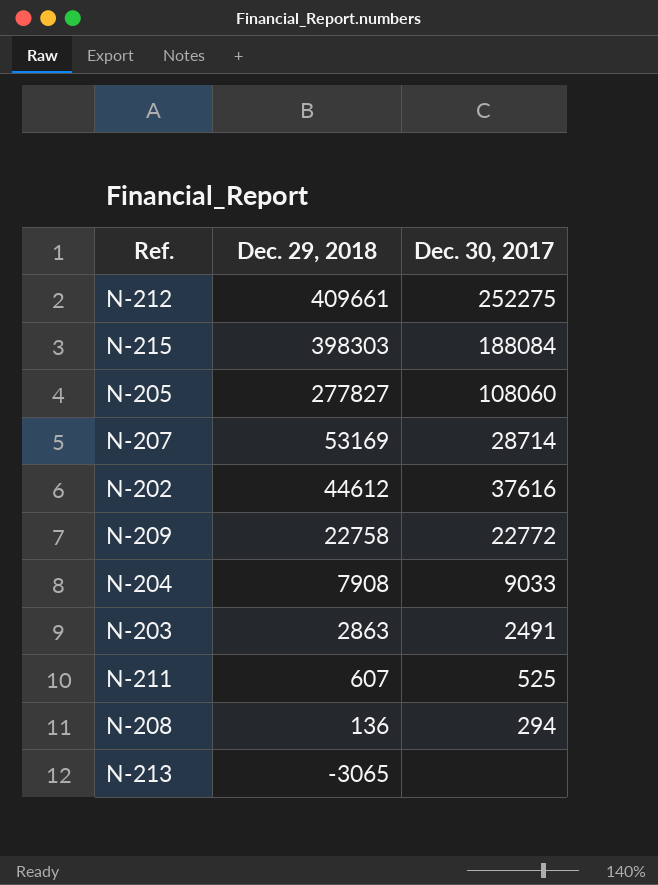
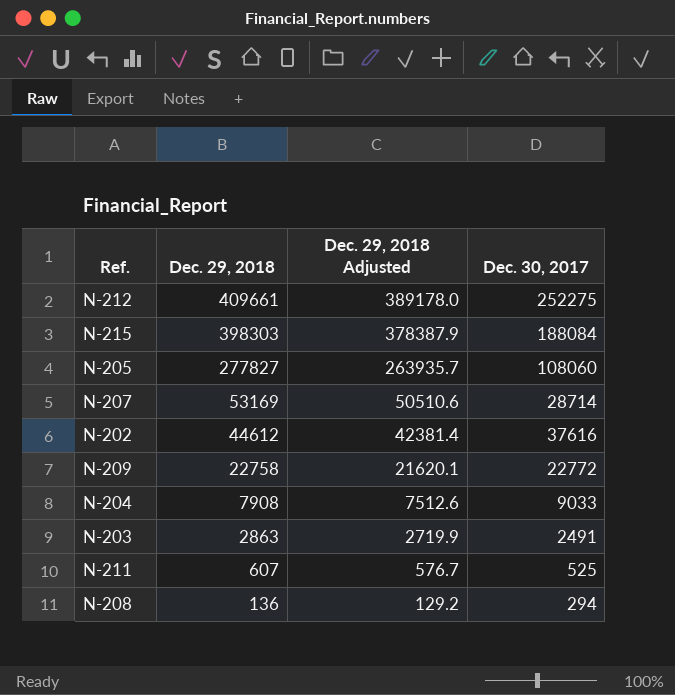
column Dec. 29, 2018 Adjusted | formula: none -> [Dec. 29, 2018] * 0.95
row N-213: -3065 | none -> none

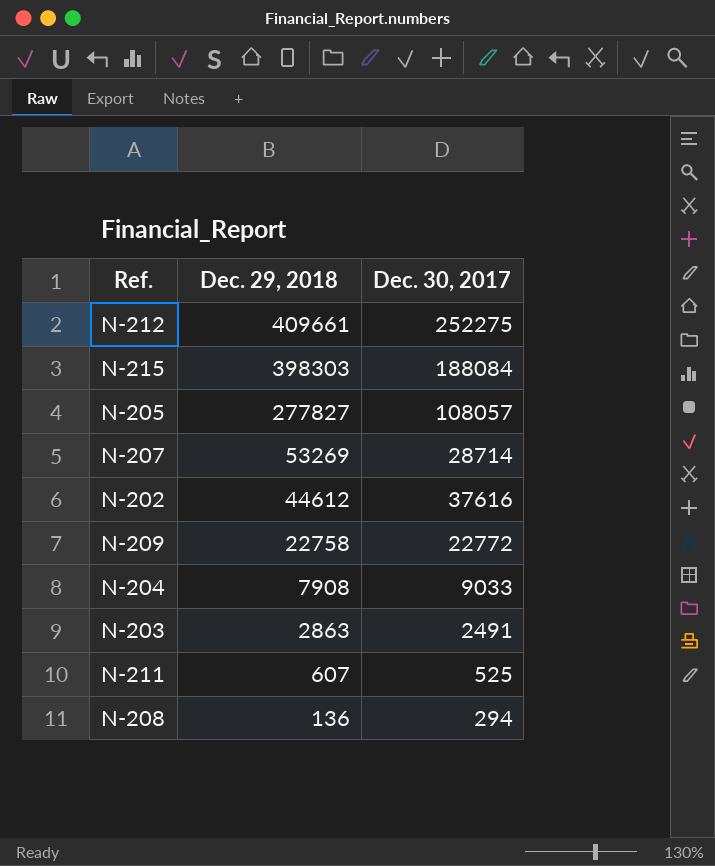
column Dec. 29, 2018 Adjusted | formula: [Dec. 29, 2018] * 0.95 -> none
N-205 | Dec. 30, 2017: 108060 -> 108057
N-207 | Dec. 29, 2018: 53169 -> 53269

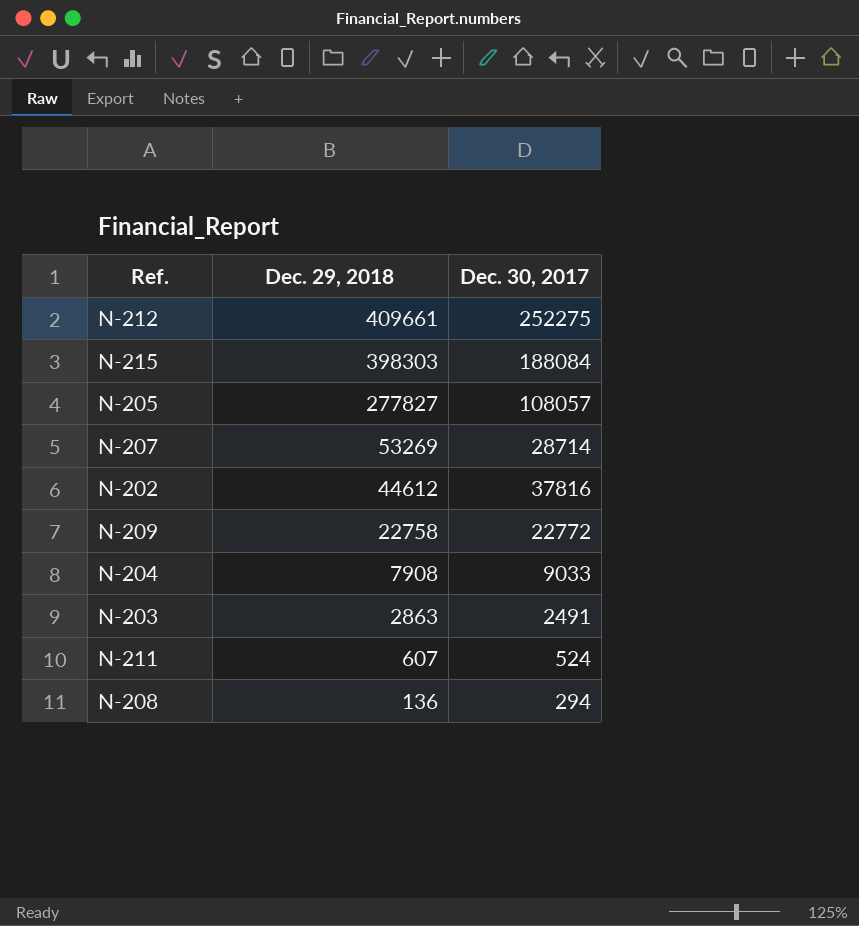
N-202 | Dec. 30, 2017: 37616 -> 37816
N-211 | Dec. 30, 2017: 525 -> 524

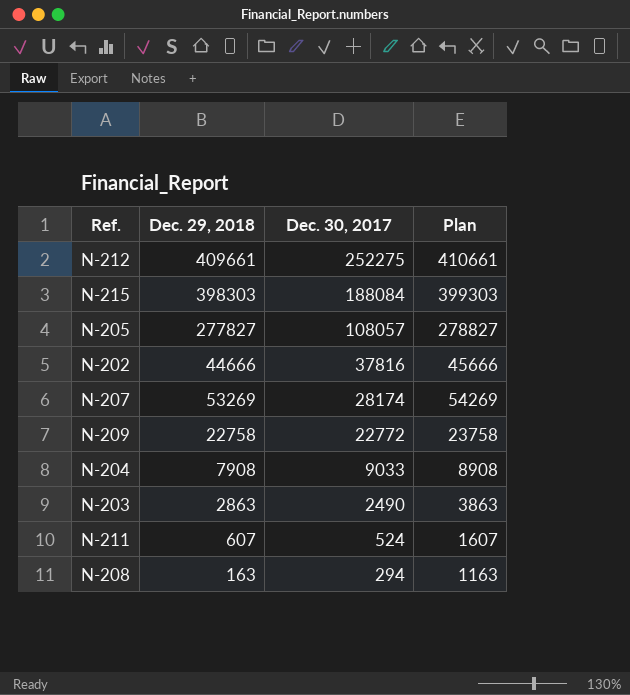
row order: Dec. 29, 2018 descending -> Dec. 30, 2017 descending
column Plan | formula: none -> [Dec. 29, 2018] + 1000
N-202 | Dec. 29, 2018: 44612 -> 44666
N-207 | Dec. 30, 2017: 28714 -> 28174
N-203 | Dec. 30, 2017: 2491 -> 2490
N-208 | Dec. 29, 2018: 136 -> 163

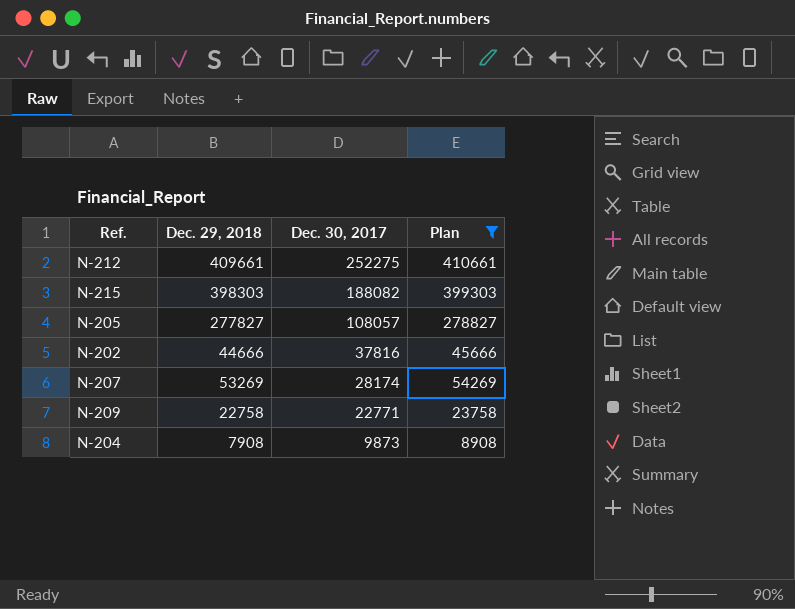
filter: none -> Plan >= 8908
N-215 | Dec. 30, 2017: 188084 -> 188082
N-209 | Dec. 30, 2017: 22772 -> 22771
N-204 | Dec. 30, 2017: 9033 -> 9873

